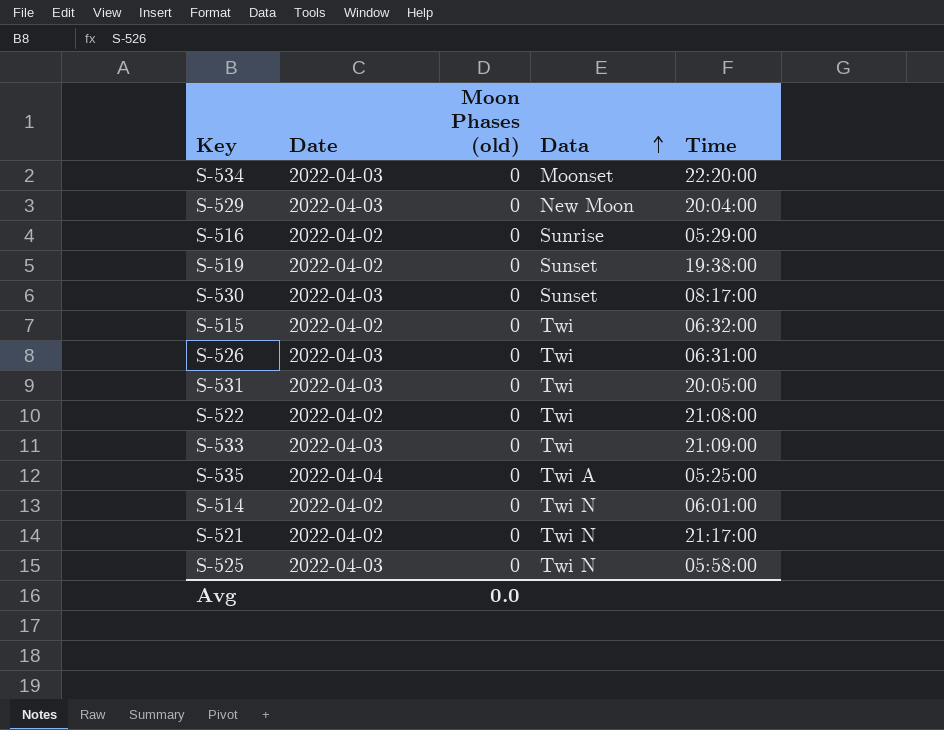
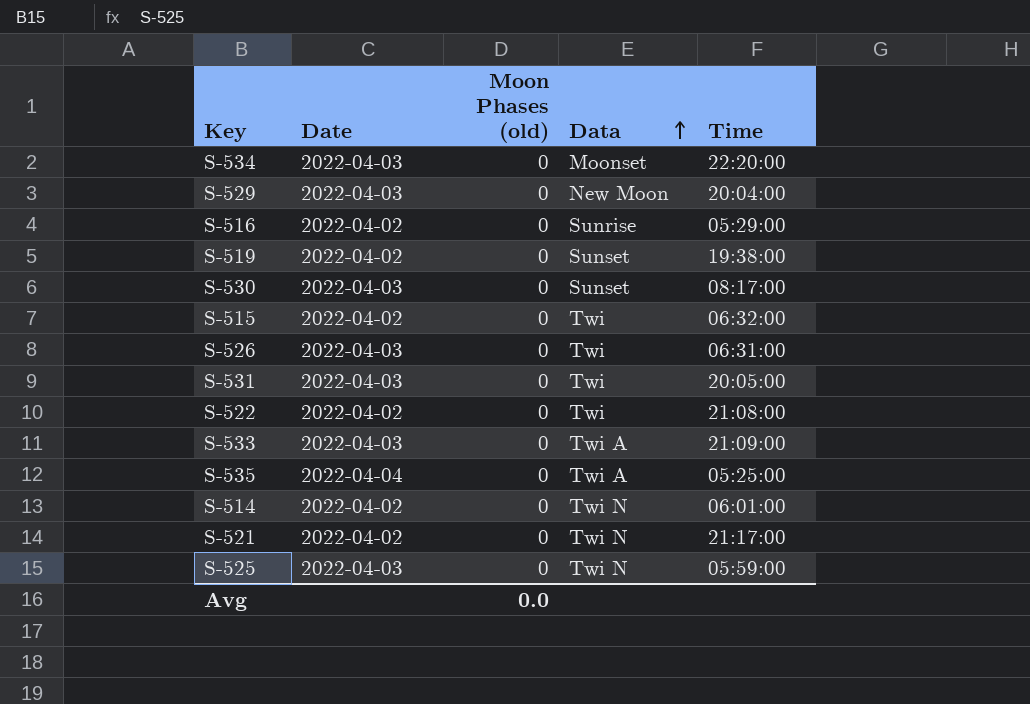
S-533 | Data: Twi -> Twi A
S-525 | Time: 05:58:00 -> 05:59:00

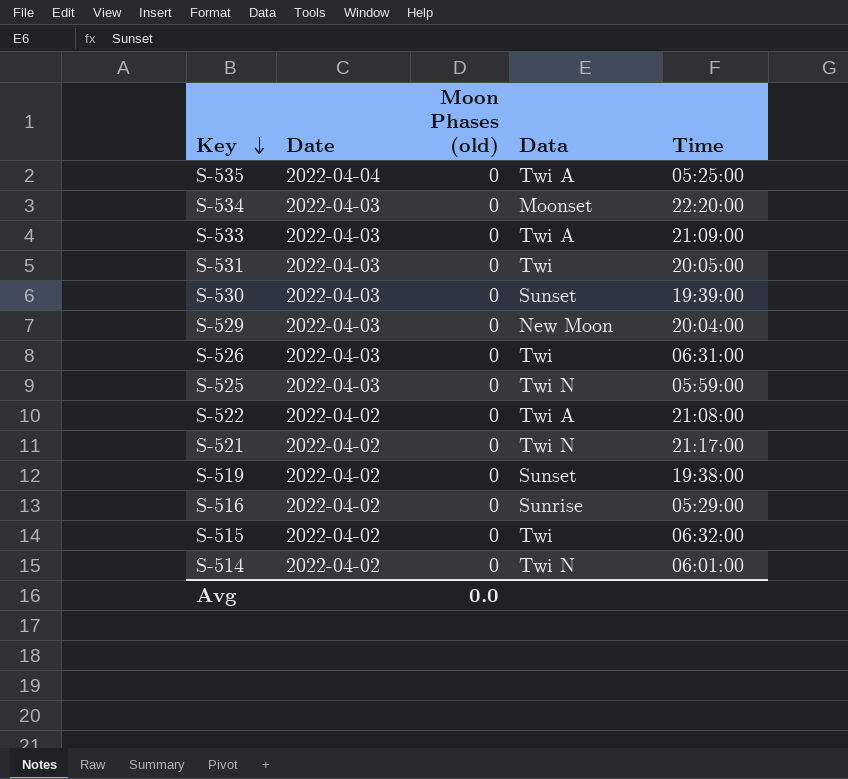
row order: Data ascending -> Key descending
S-530 | Time: 08:17:00 -> 19:39:00
S-522 | Data: Twi -> Twi A

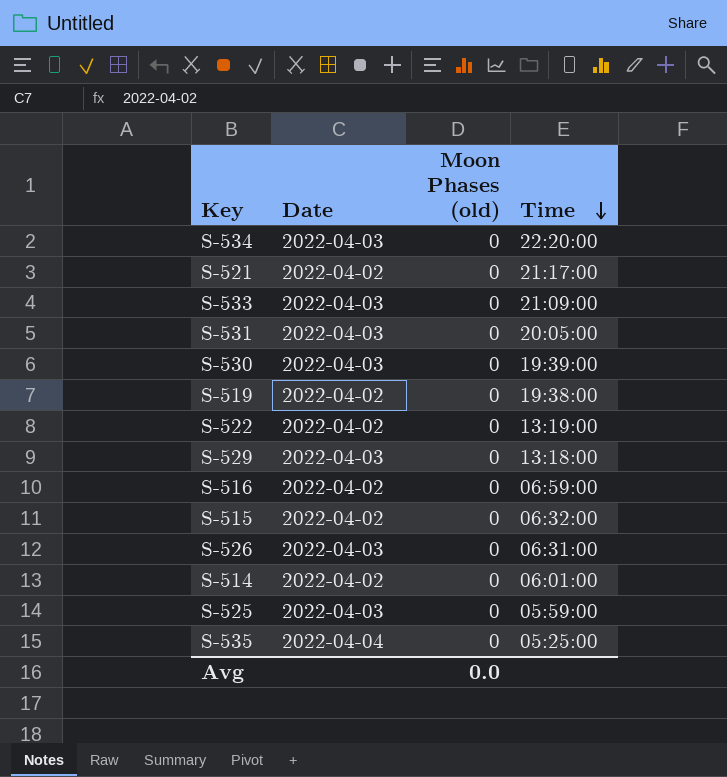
row order: Key descending -> Time descending
column Data | position: 4 -> none
S-522 | Time: 21:08:00 -> 13:19:00
S-529 | Time: 20:04:00 -> 13:18:00
S-516 | Time: 05:29:00 -> 06:59:00

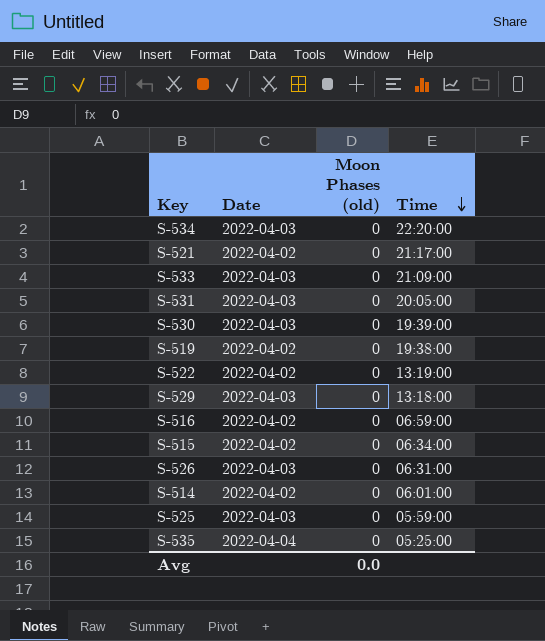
S-515 | Time: 06:32:00 -> 06:34:00

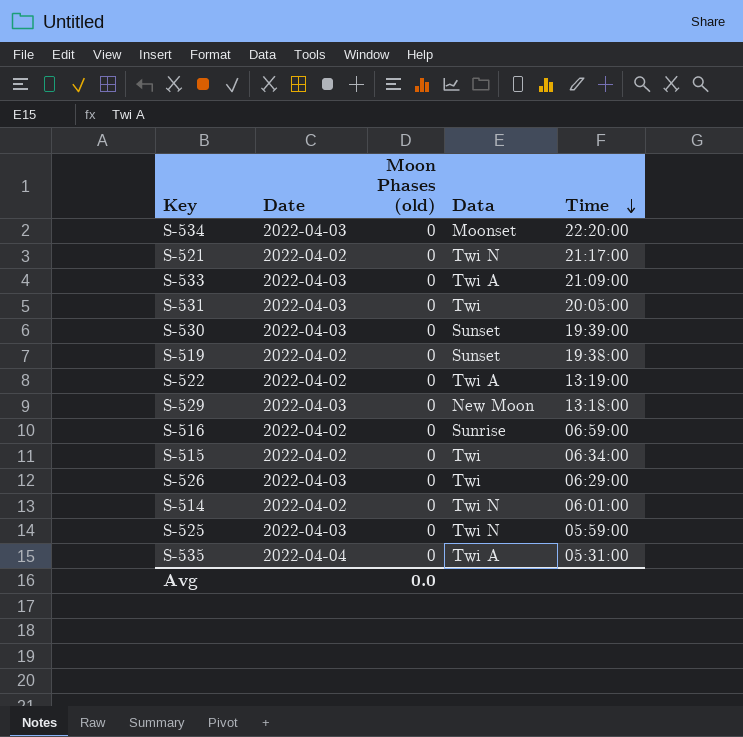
column Data | position: none -> 4
S-526 | Time: 06:31:00 -> 06:29:00
S-535 | Time: 05:25:00 -> 05:31:00

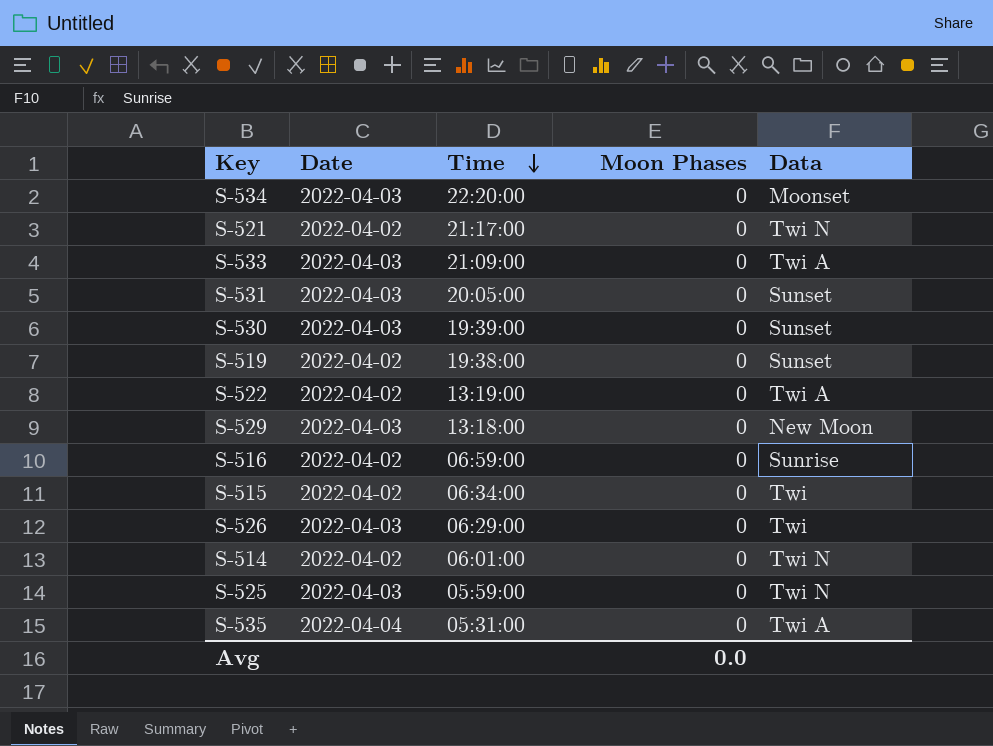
column Time | position: 5 -> 3
column name: Moon Phases (old) -> Moon Phases
S-531 | Data: Twi -> Sunset

